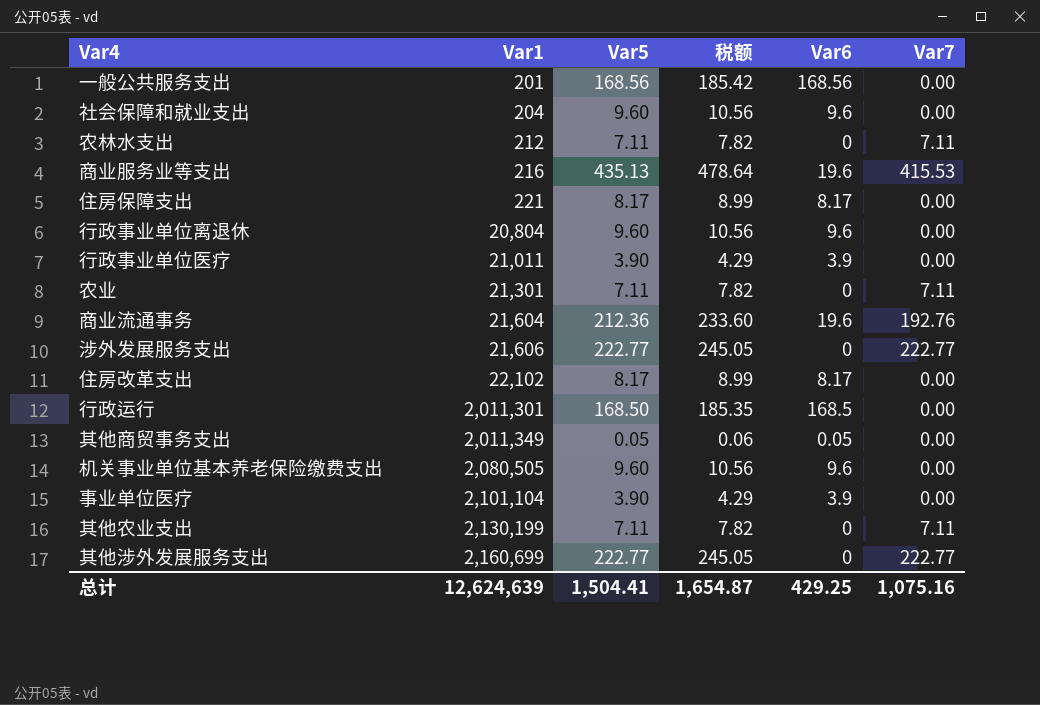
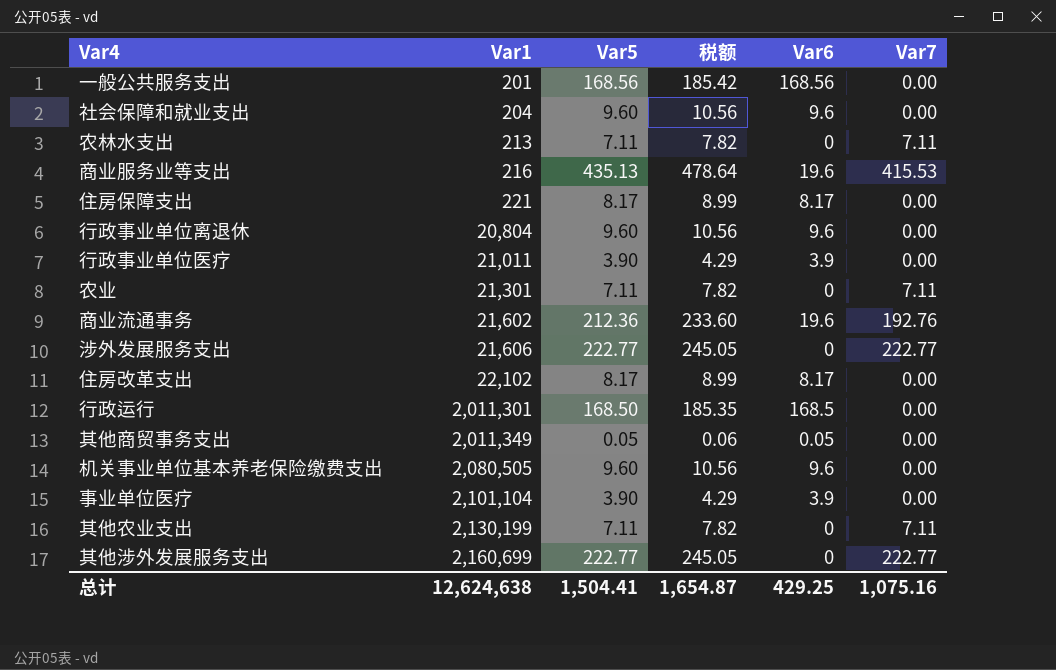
农林水支出 | Var1: 212 -> 213
商业流通事务 | Var1: 21,604 -> 21,602
总计 | Var1: 12,624,639 -> 12,624,638

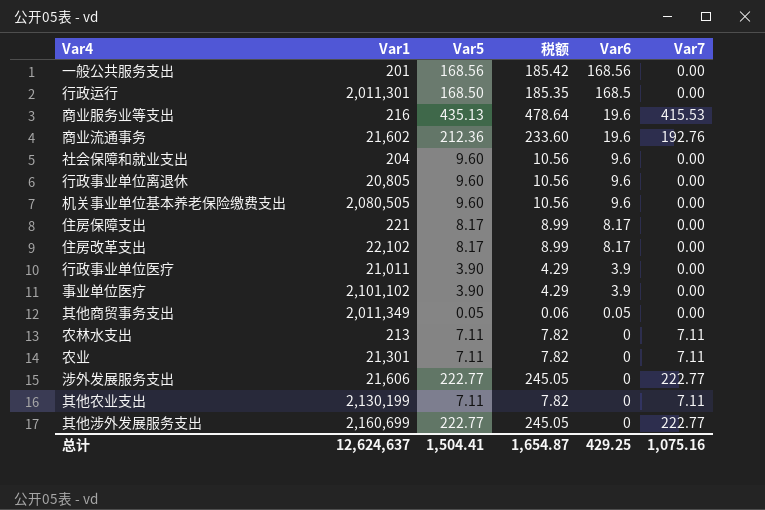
row order: Var1 ascending -> Var6 descending
行政事业单位离退休 | Var1: 20,804 -> 20,805
事业单位医疗 | Var1: 2,101,104 -> 2,101,102
总计 | Var1: 12,624,638 -> 12,624,637

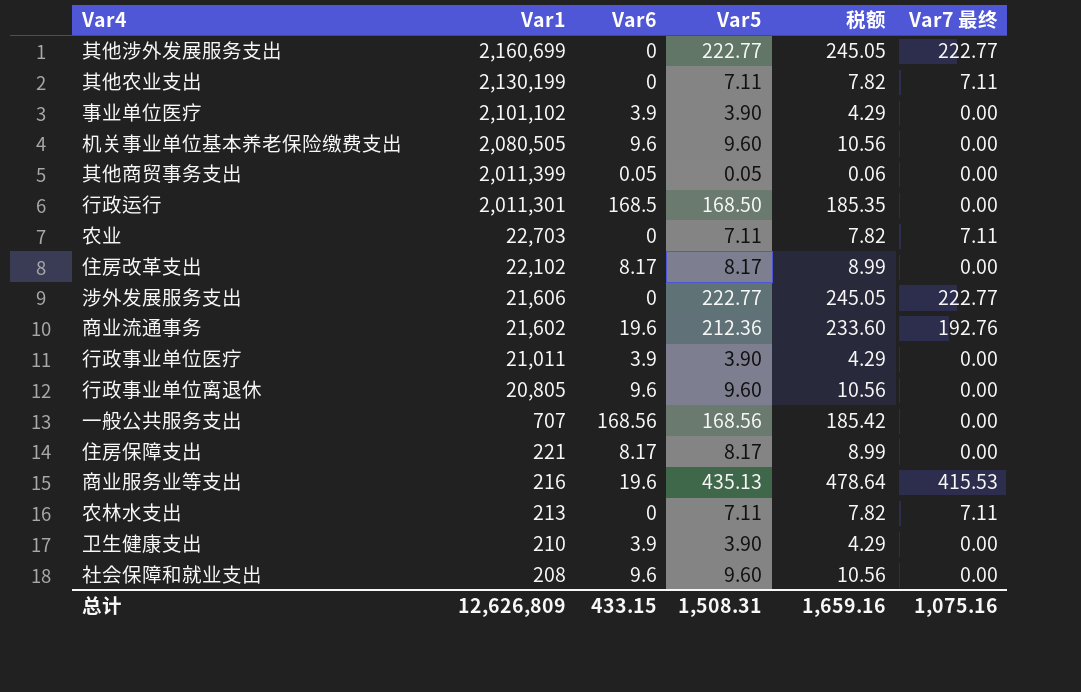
row order: Var6 descending -> Var1 descending
column Var6 | position: 5 -> 3
column name: Var7 -> Var7 最终
其他商贸事务支出 | Var1: 2,011,349 -> 2,011,399
农业 | Var1: 21,301 -> 22,703
一般公共服务支出 | Var1: 201 -> 707
row 卫生健康支出: none -> 210 | 3.9 | 3.90 | 4.29 | 0.00
社会保障和就业支出 | Var1: 204 -> 208
总计 | Var1: 12,624,637 -> 12,626,809
总计 | Var6: 429.25 -> 433.15
总计 | Var5: 1,504.41 -> 1,508.31
总计 | 税额: 1,654.87 -> 1,659.16

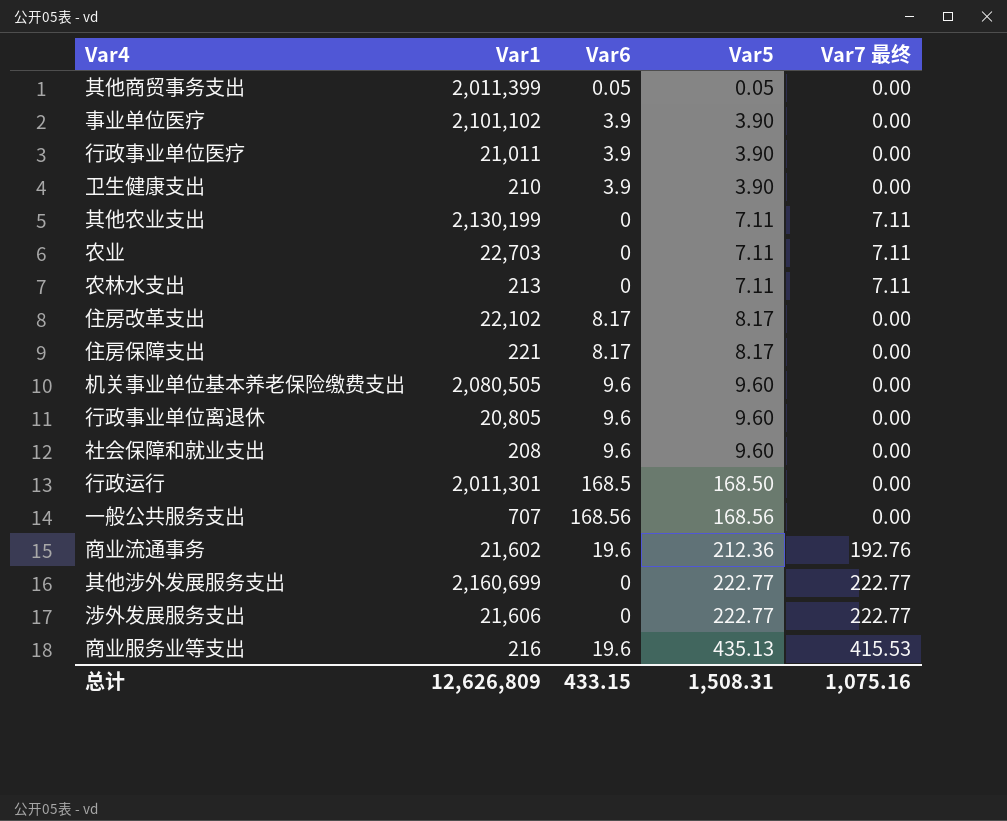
row order: Var1 descending -> Var5 ascending
column 税额 | formula: [Var5] * 1.1 -> none

